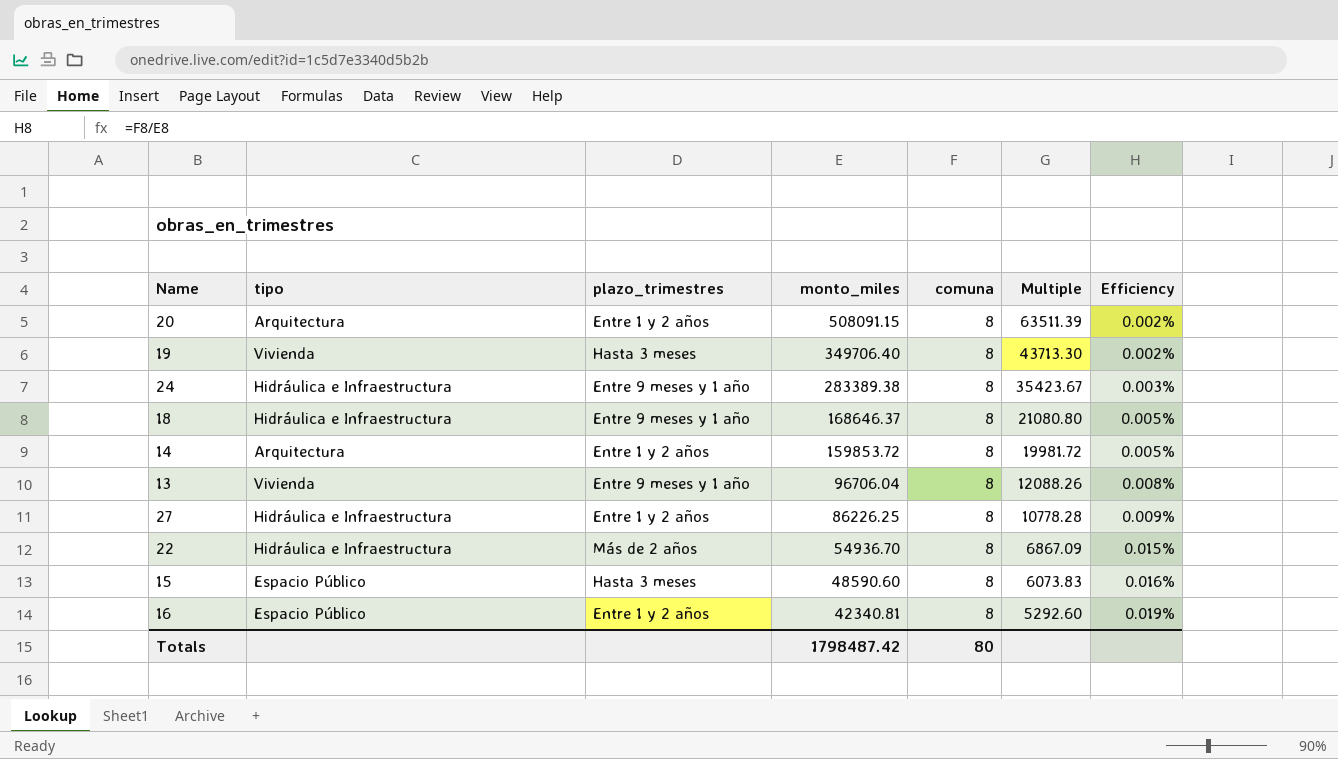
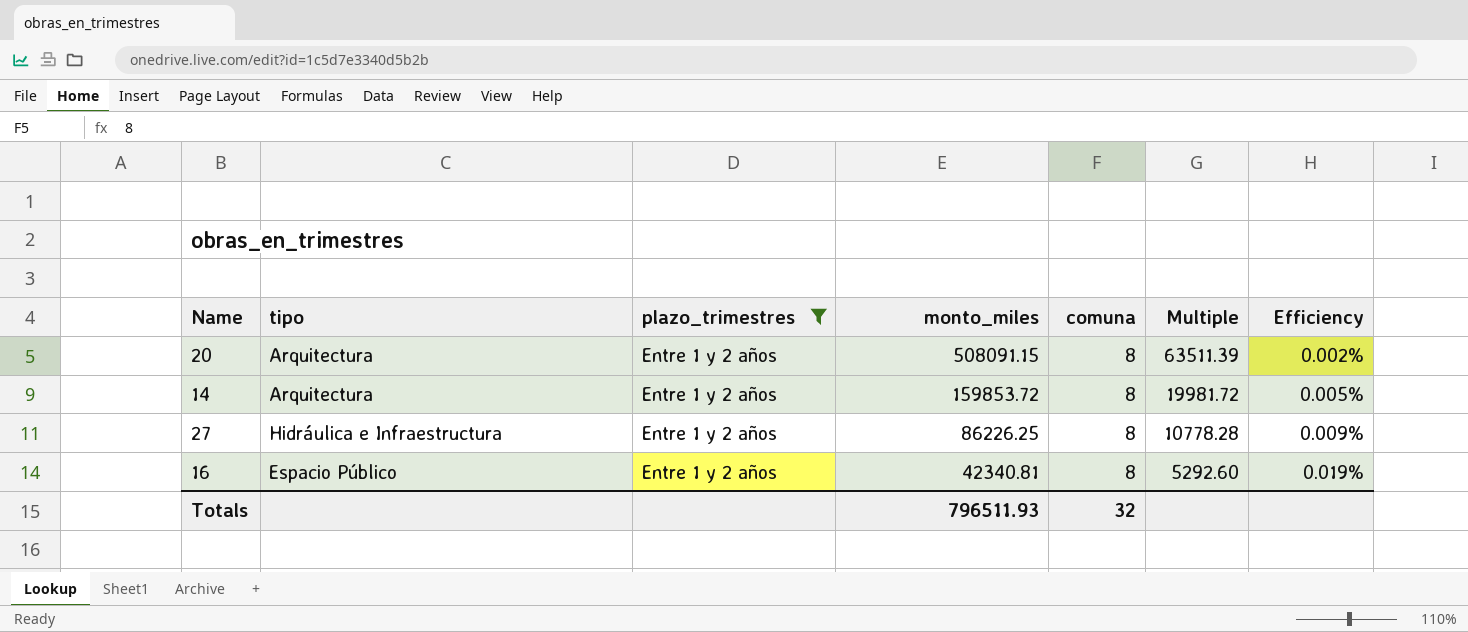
filter: none -> plazo_trimestres = Entre 1 y 2 años
Totals | monto_miles: 1798487.42 -> 796511.93
Totals | comuna: 80 -> 32

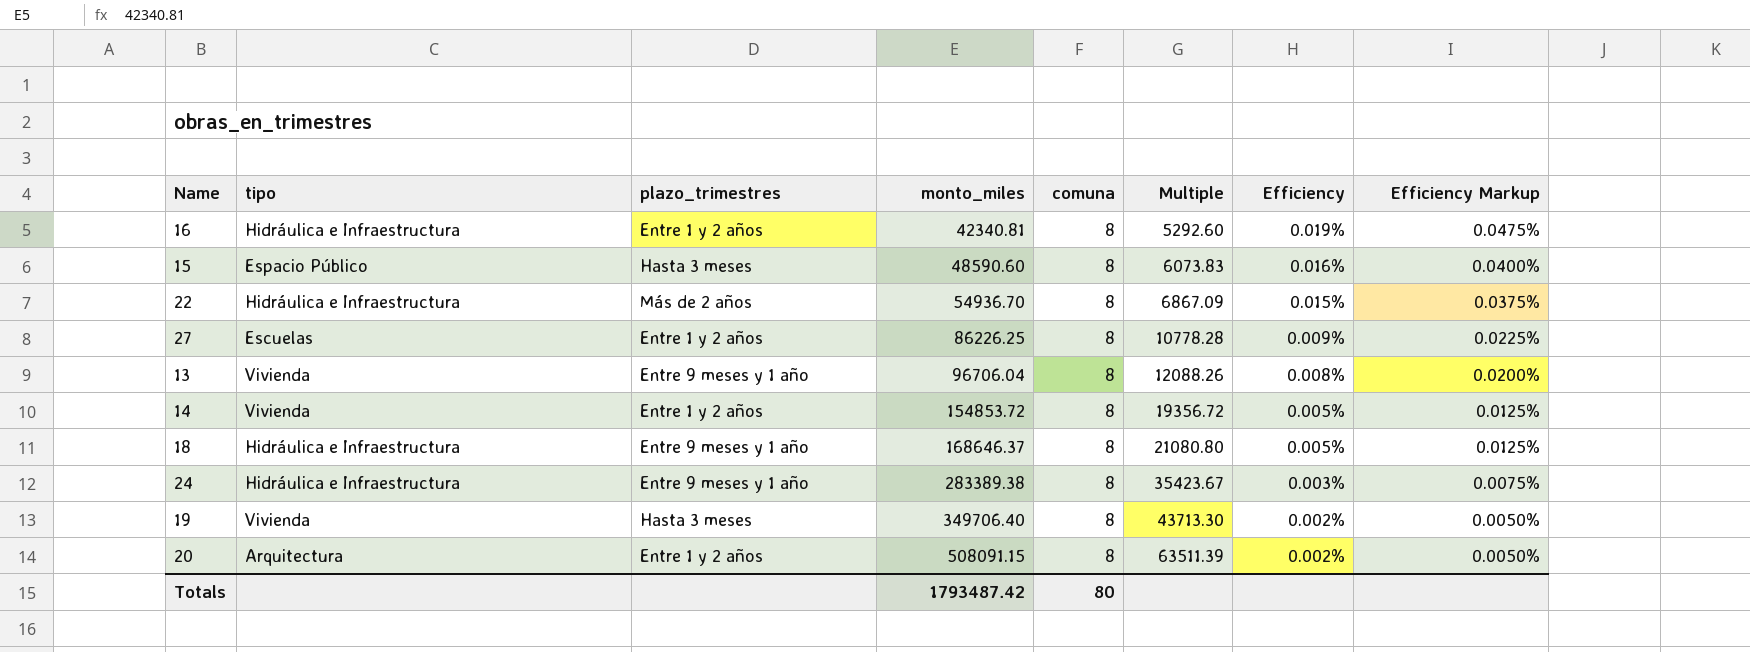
filter: plazo_trimestres = Entre 1 y 2 años -> none
row order: monto_miles descending -> monto_miles ascending
column Efficiency Markup | formula: none -> [Efficiency] * 2.5
16 | tipo: Espacio Público -> Hidráulica e Infraestructura
27 | tipo: Hidráulica e Infraestructura -> Escuelas
14 | tipo: Arquitectura -> Vivienda
14 | monto_miles: 159853.72 -> 154853.72
14 | Multiple: 19981.72 -> 19356.72
Totals | monto_miles: 796511.93 -> 1793487.42
Totals | comuna: 32 -> 80

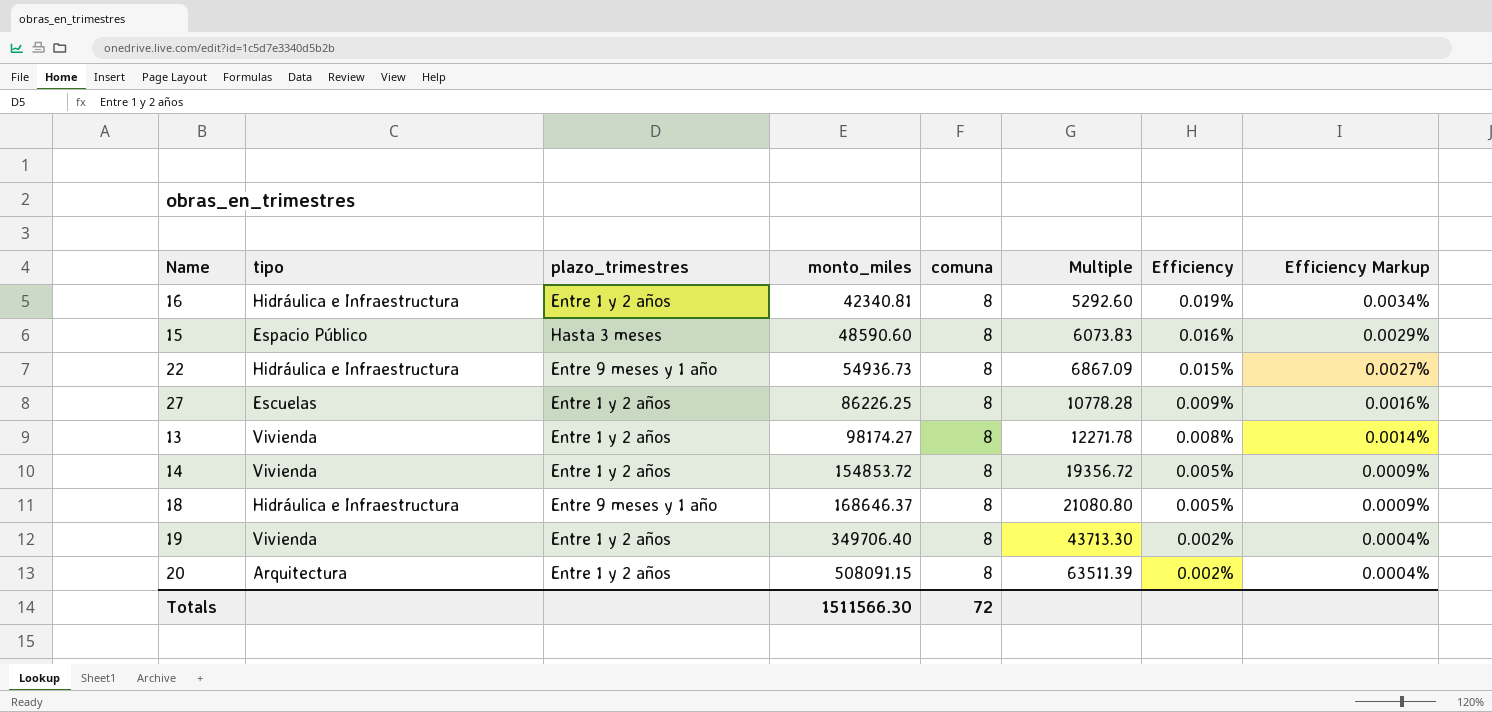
column Efficiency Markup | formula: [Efficiency] * 2.5 -> [Efficiency] * 0.18
row 24: Hidráulica e Infraestructura | Entre 9 meses y 1 año | 283389.38 | 8 | 35423.67 | 0.003% | 0.0075% -> none
22 | plazo_trimestres: Más de 2 años -> Entre 9 meses y 1 año
22 | monto_miles: 54936.70 -> 54936.73
13 | plazo_trimestres: Entre 9 meses y 1 año -> Entre 1 y 2 años
13 | monto_miles: 96706.04 -> 98174.27
13 | Multiple: 12088.26 -> 12271.78
19 | plazo_trimestres: Hasta 3 meses -> Entre 1 y 2 años
Totals | monto_miles: 1793487.42 -> 1511566.30
Totals | comuna: 80 -> 72

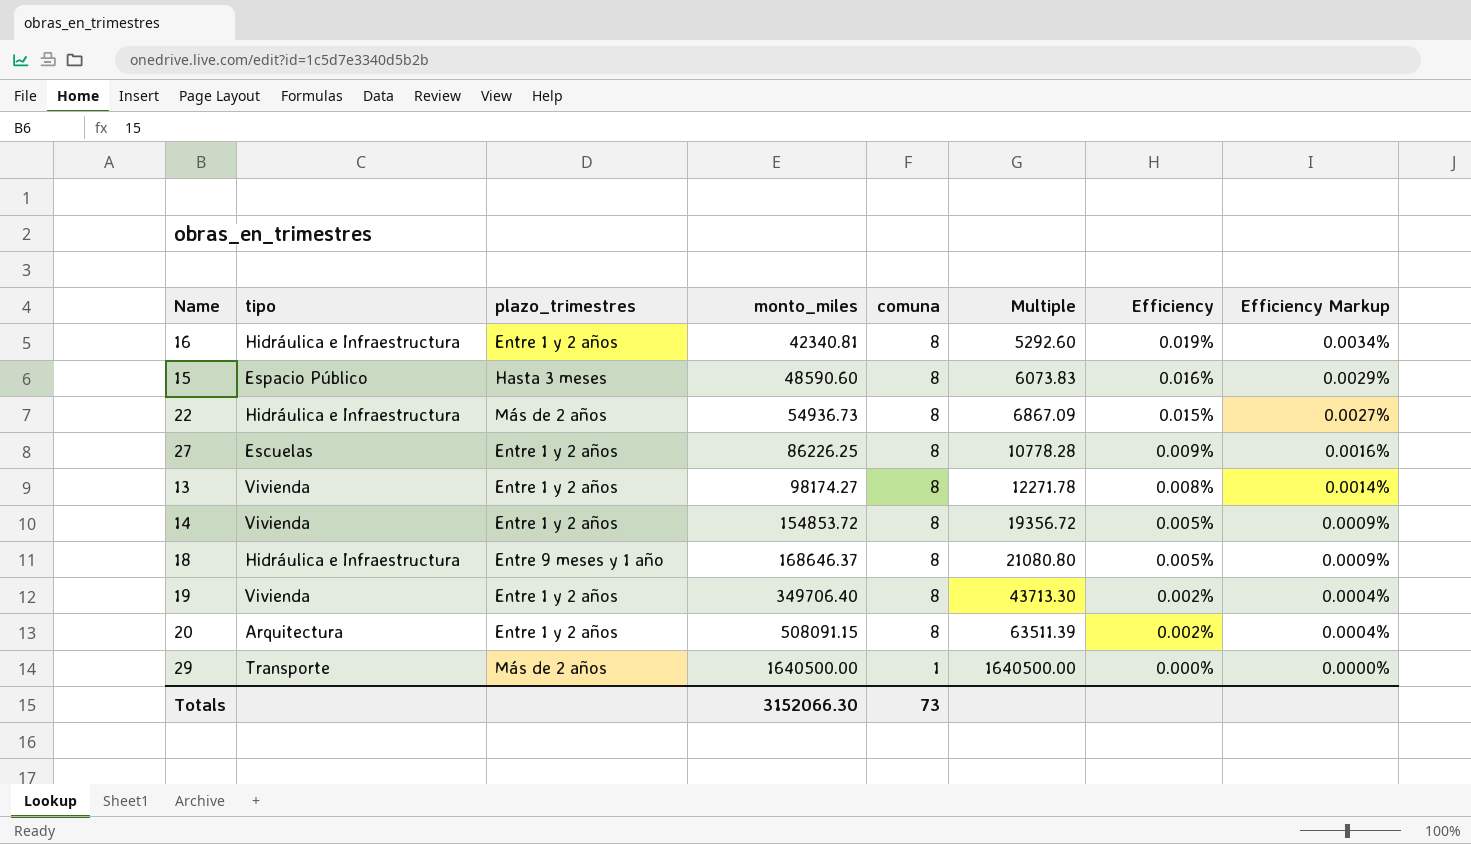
22 | plazo_trimestres: Entre 9 meses y 1 año -> Más de 2 años
row 29: none -> Transporte | Más de 2 años | 1640500.00 | 1 | 1640500.00 | 0.000% | 0.0000%
Totals | monto_miles: 1511566.30 -> 3152066.30
Totals | comuna: 72 -> 73

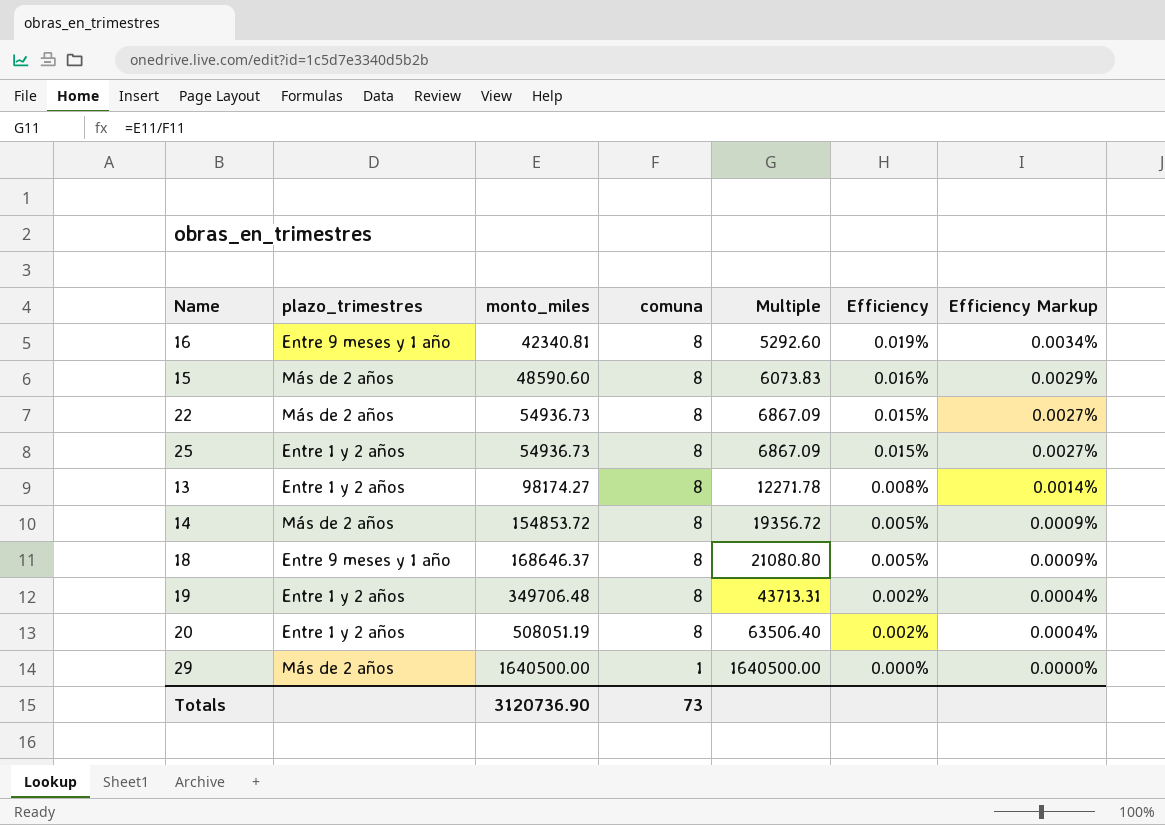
column tipo | position: 2 -> none
row 27: Escuelas | Entre 1 y 2 años | 86226.25 | 8 | 10778.28 | 0.009% | 0.0016% -> none
16 | plazo_trimestres: Entre 1 y 2 años -> Entre 9 meses y 1 año
15 | plazo_trimestres: Hasta 3 meses -> Más de 2 años
row 25: none -> Entre 1 y 2 años | 54936.73 | 8 | 6867.09 | 0.015% | 0.0027%
14 | plazo_trimestres: Entre 1 y 2 años -> Más de 2 años
19 | monto_miles: 349706.40 -> 349706.48
19 | Multiple: 43713.30 -> 43713.31
20 | monto_miles: 508091.15 -> 508051.19
20 | Multiple: 63511.39 -> 63506.40
Totals | monto_miles: 3152066.30 -> 3120736.90

